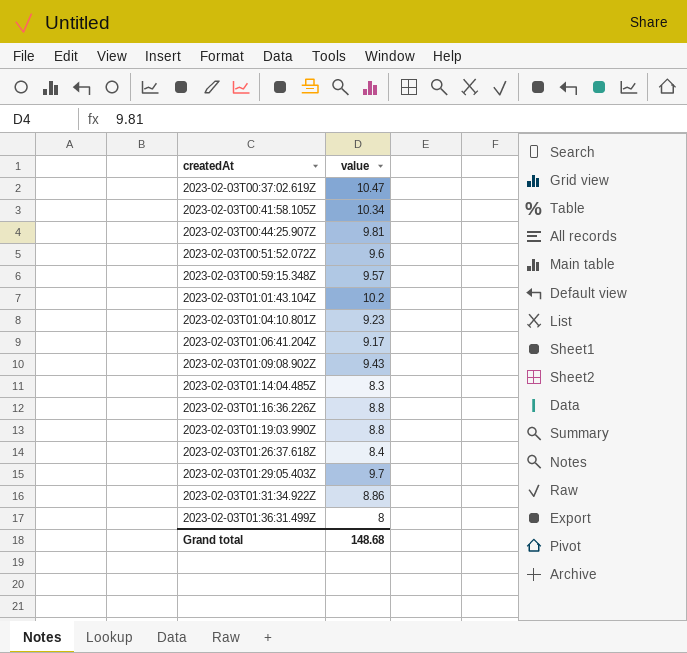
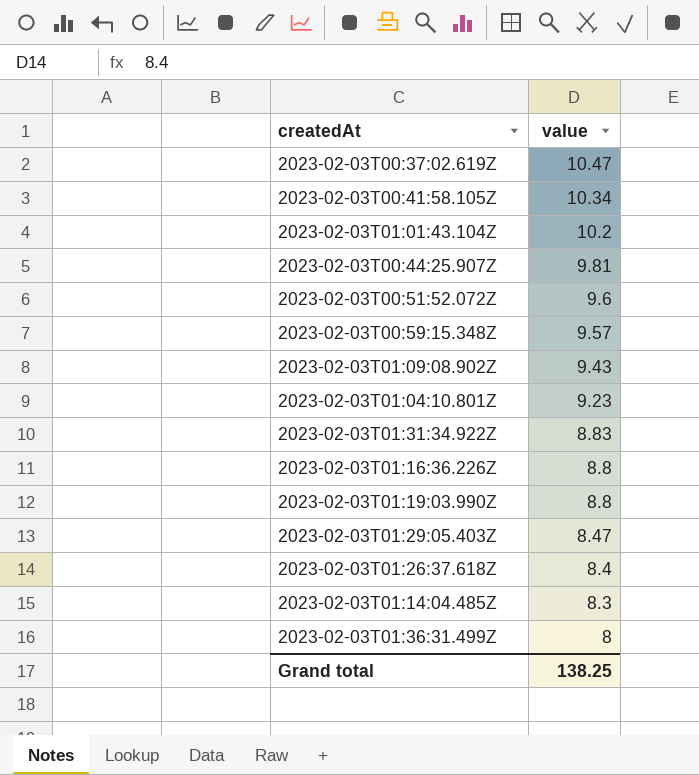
row order: createdAt ascending -> value descending
row 2023-02-03T01:06:41.204Z: 9.17 -> none
2023-02-03T01:31:34.922Z | value: 8.86 -> 8.83
2023-02-03T01:29:05.403Z | value: 9.7 -> 8.47
Grand total | value: 148.68 -> 138.25

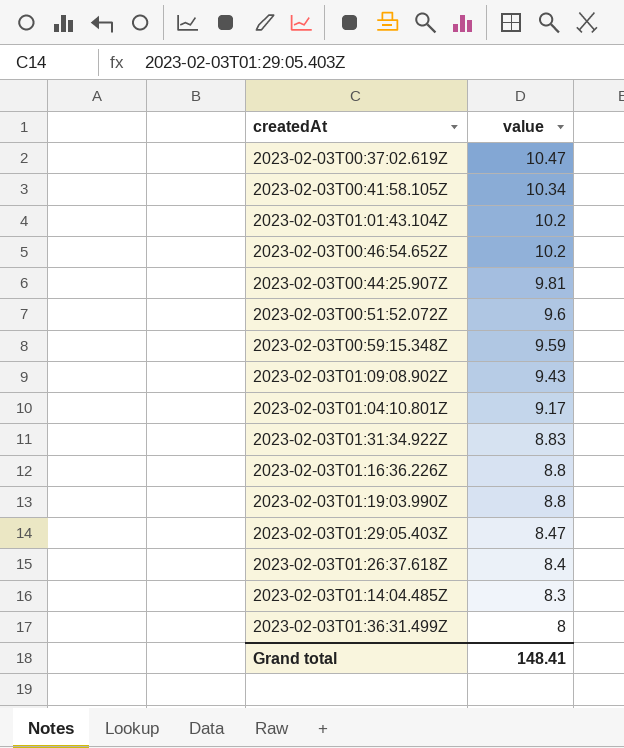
row 2023-02-03T00:46:54.652Z: none -> 10.2
2023-02-03T00:59:15.348Z | value: 9.57 -> 9.59
2023-02-03T01:04:10.801Z | value: 9.23 -> 9.17
Grand total | value: 138.25 -> 148.41

